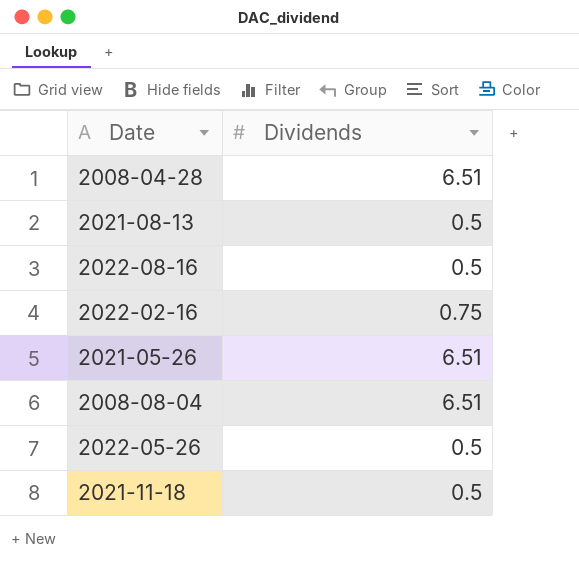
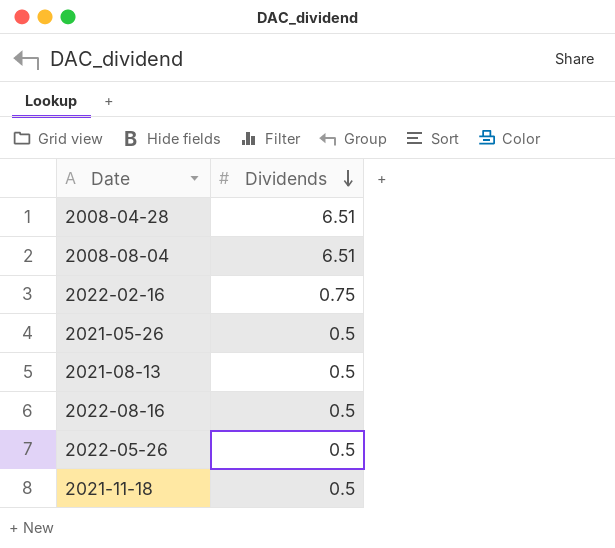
row order: none -> Dividends descending
2021-05-26 | Dividends: 6.51 -> 0.5

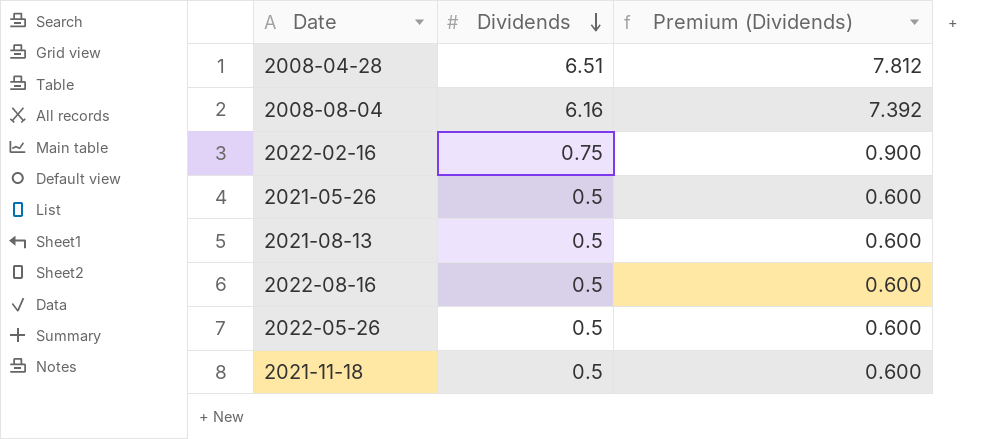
column Premium (Dividends) | formula: none -> [Dividends] * 1.2
2008-08-04 | Dividends: 6.51 -> 6.16

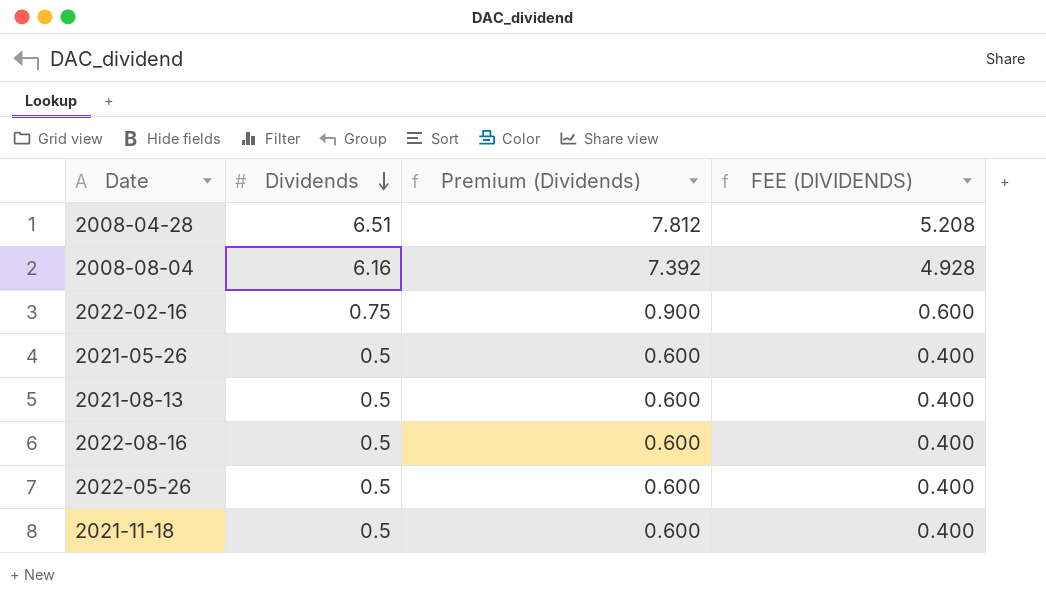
column FEE (DIVIDENDS) | formula: none -> [Dividends] * 0.8

